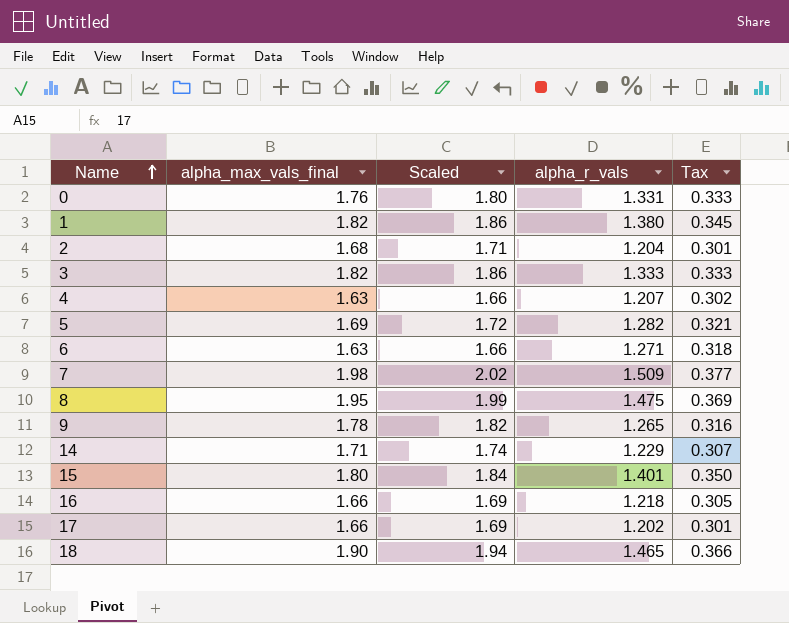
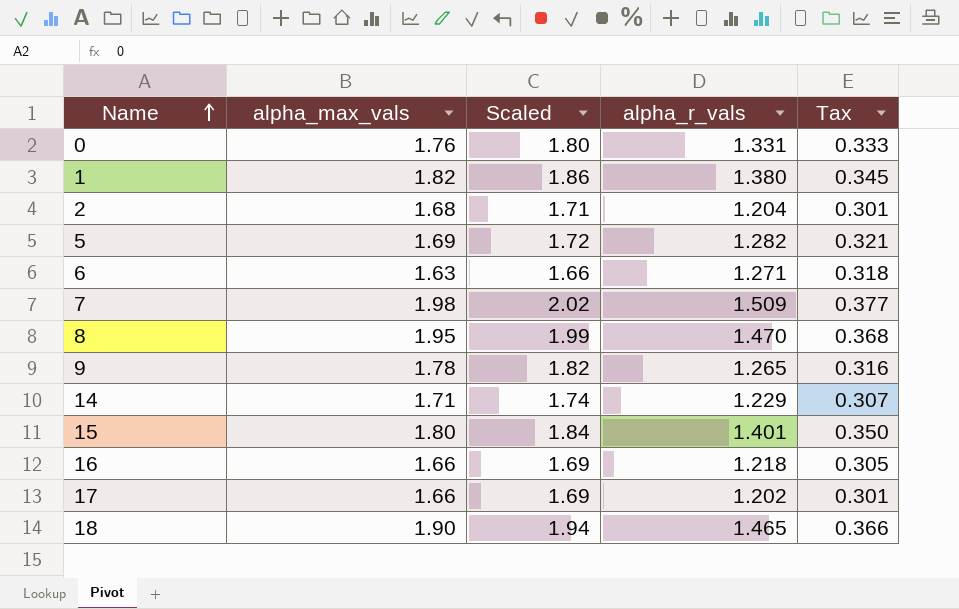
column name: alpha_max_vals_final -> alpha_max_vals
row 3: 1.82 | 1.86 | 1.333 | 0.333 -> none
row 4: 1.63 | 1.66 | 1.207 | 0.302 -> none
8 | alpha_r_vals: 1.475 -> 1.470
8 | Tax: 0.369 -> 0.368

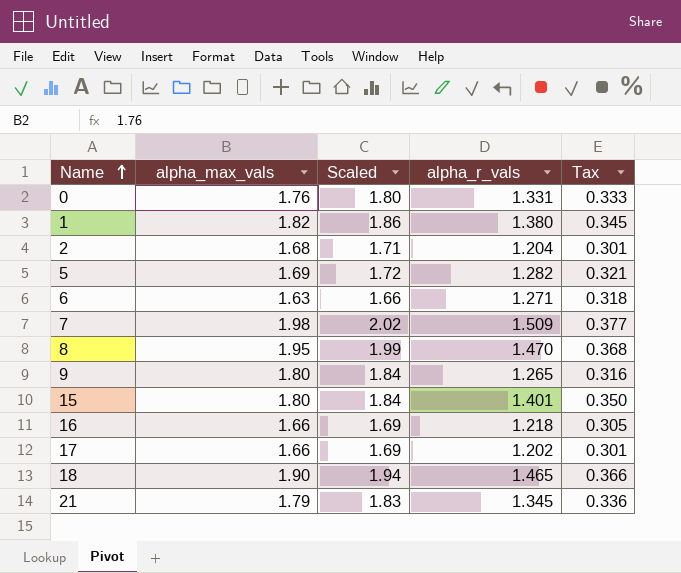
row 14: 1.71 | 1.74 | 1.229 | 0.307 -> none
9 | alpha_max_vals: 1.78 -> 1.80
9 | Scaled: 1.82 -> 1.84
row 21: none -> 1.79 | 1.83 | 1.345 | 0.336

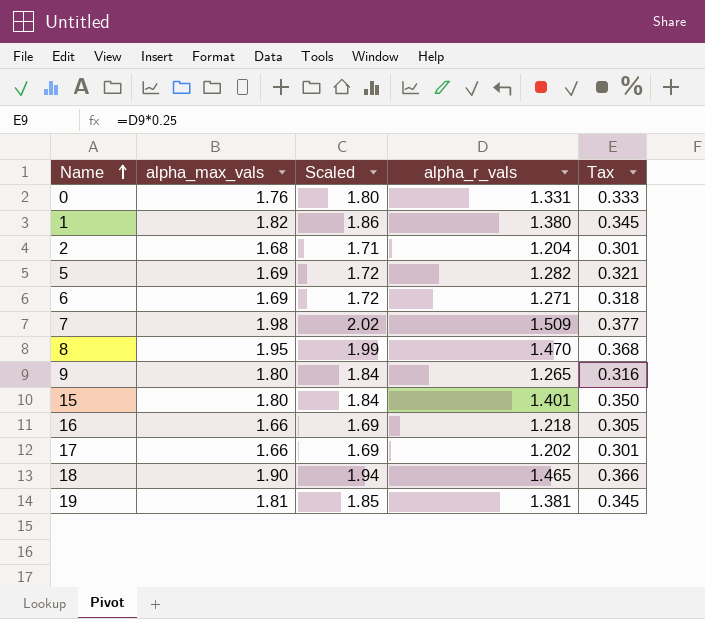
row 21: 1.79 | 1.83 | 1.345 | 0.336 -> none
6 | alpha_max_vals: 1.63 -> 1.69
6 | Scaled: 1.66 -> 1.72
row 19: none -> 1.81 | 1.85 | 1.381 | 0.345

